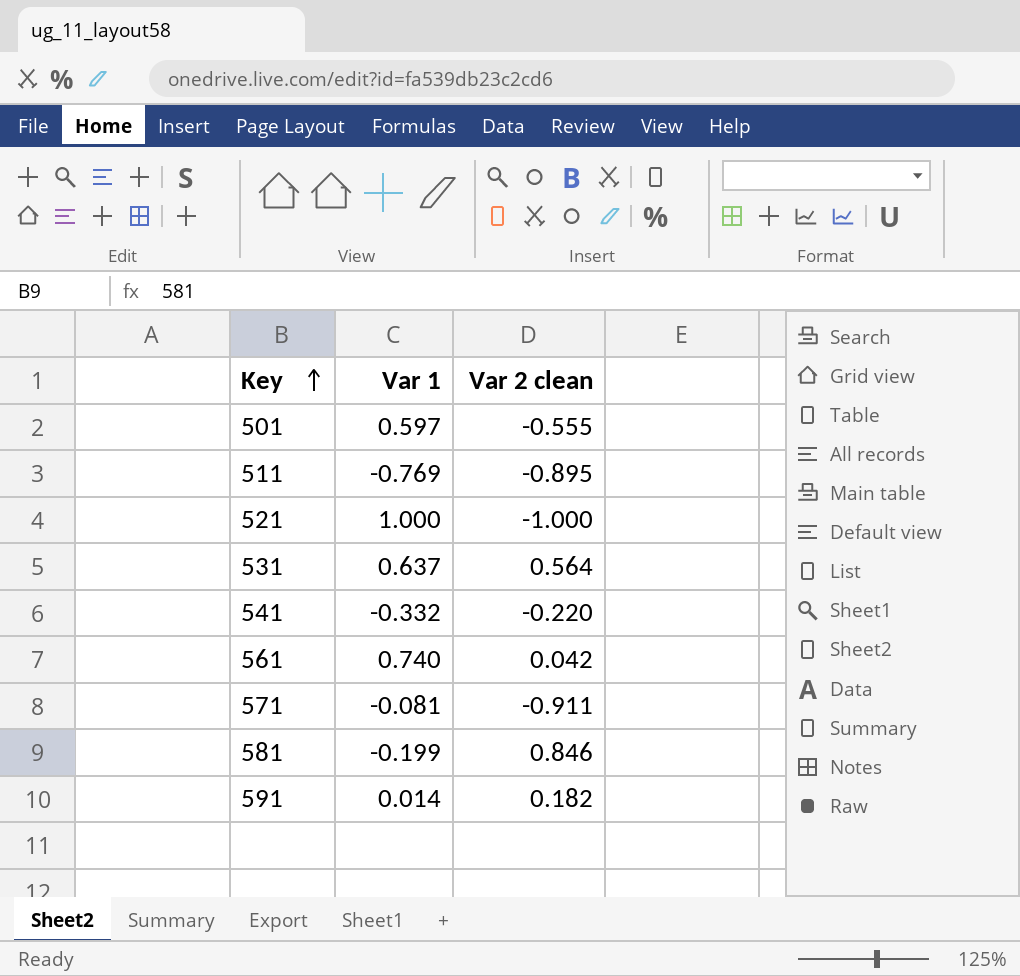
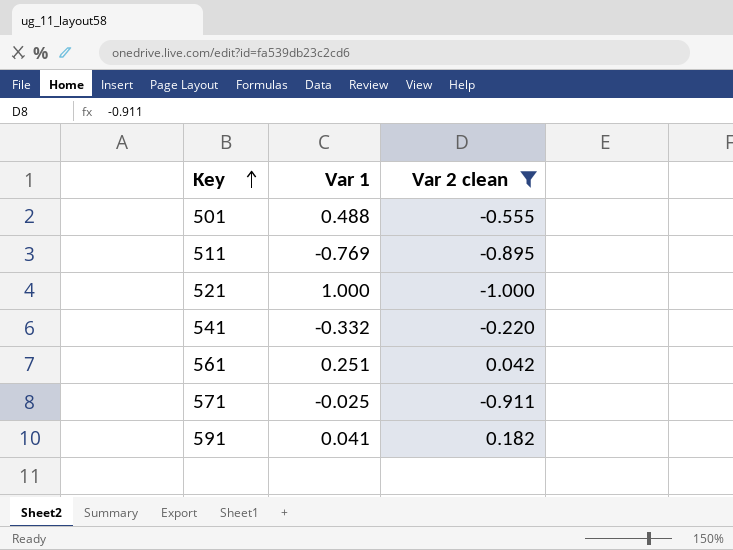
filter: none -> Var 2 clean <= 0.182
501 | Var 1: 0.597 -> 0.488
561 | Var 1: 0.740 -> 0.251
571 | Var 1: -0.081 -> -0.025
591 | Var 1: 0.014 -> 0.041

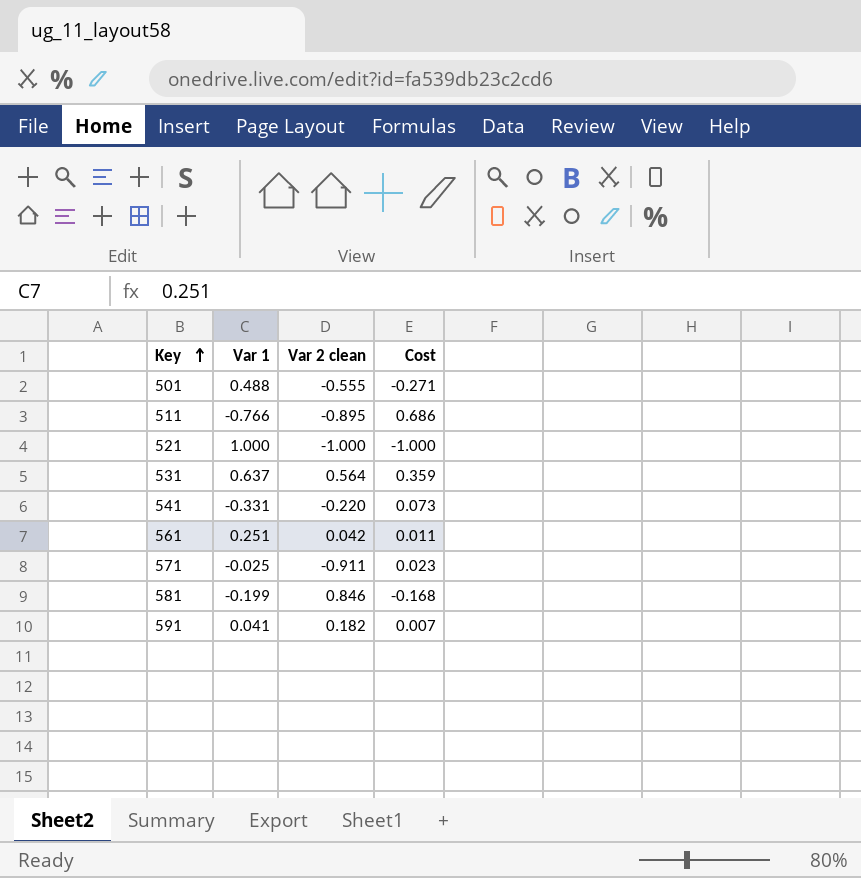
filter: Var 2 clean <= 0.182 -> none
column Cost | formula: none -> [Var 1] * [Var 2 clean]
511 | Var 1: -0.769 -> -0.766
541 | Var 1: -0.332 -> -0.331

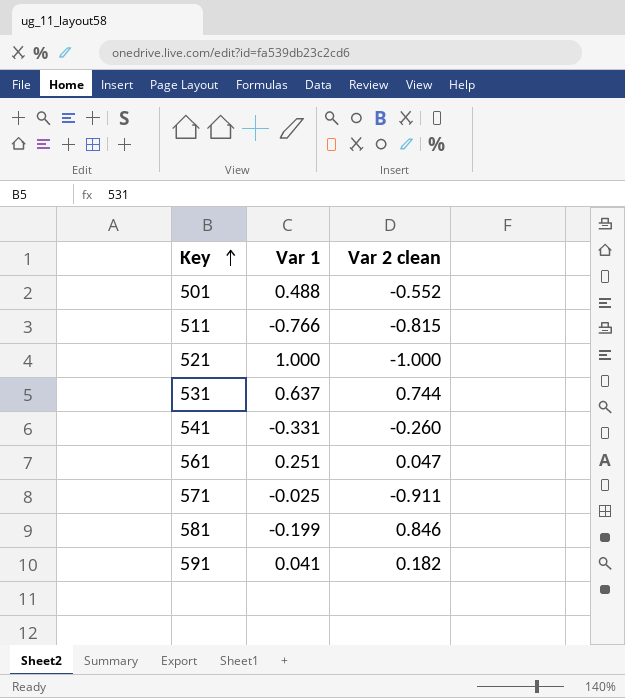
column Cost | formula: [Var 1] * [Var 2 clean] -> none
501 | Var 2 clean: -0.555 -> -0.552
511 | Var 2 clean: -0.895 -> -0.815
531 | Var 2 clean: 0.564 -> 0.744
541 | Var 2 clean: -0.220 -> -0.260
561 | Var 2 clean: 0.042 -> 0.047

